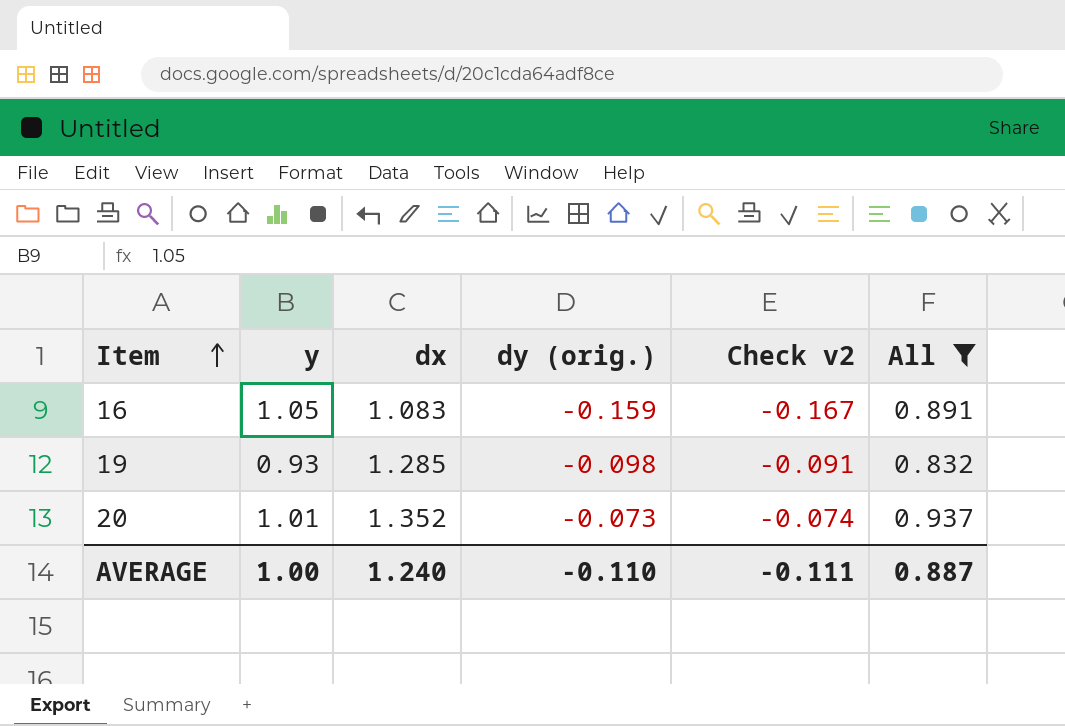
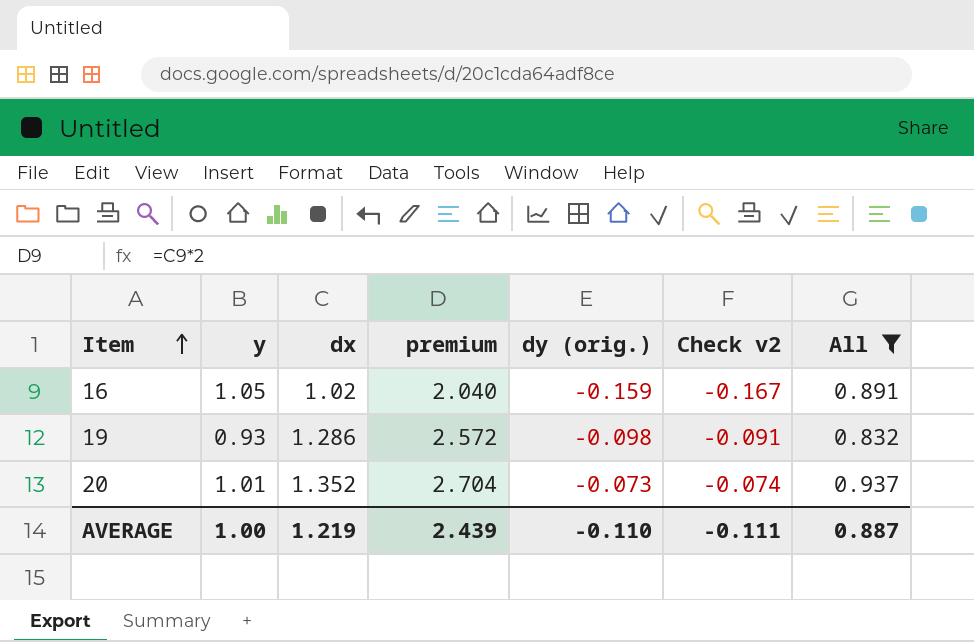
column premium | formula: none -> [dx] * 2
16 | dx: 1.083 -> 1.02
19 | dx: 1.285 -> 1.286
AVERAGE | dx: 1.240 -> 1.219

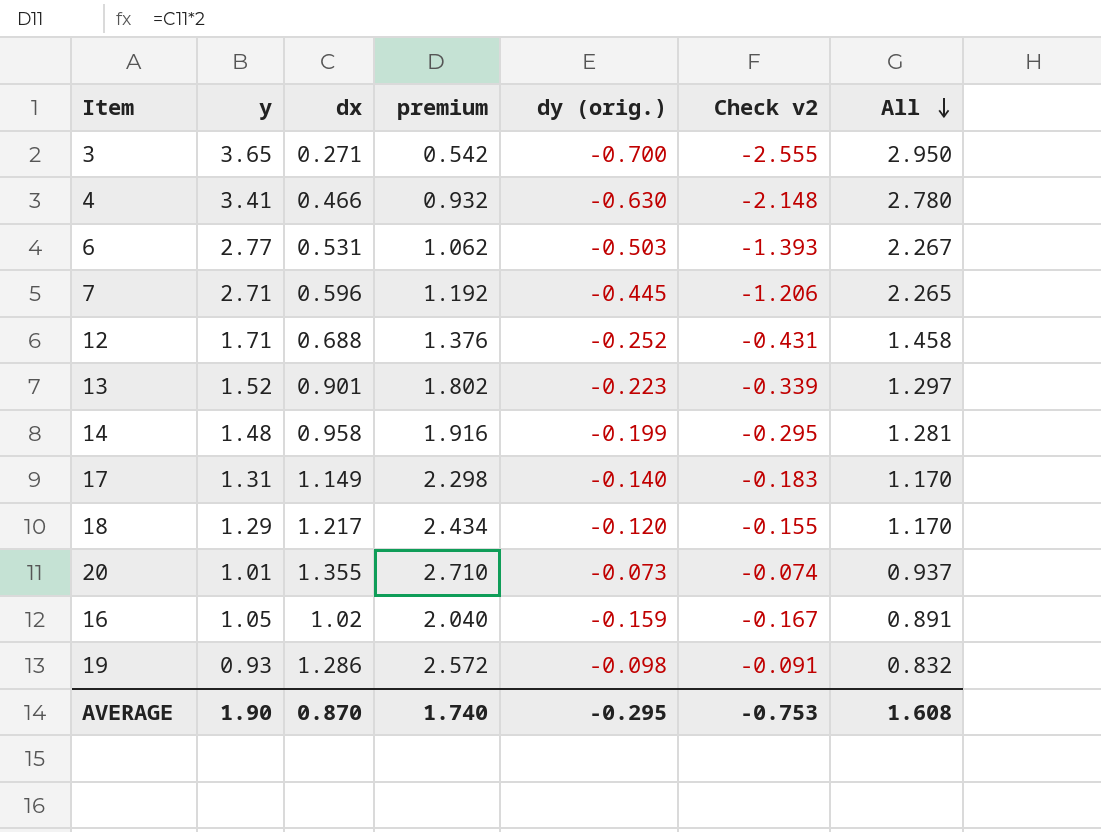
filter: All <= 0.937 -> none
row order: Item ascending -> All descending
20 | dx: 1.352 -> 1.355
20 | premium: 2.704 -> 2.710
AVERAGE | y: 1.00 -> 1.90
AVERAGE | dx: 1.219 -> 0.870
AVERAGE | premium: 2.439 -> 1.740
AVERAGE | dy (orig.): -0.110 -> -0.295
AVERAGE | Check v2: -0.111 -> -0.753
AVERAGE | All: 0.887 -> 1.608

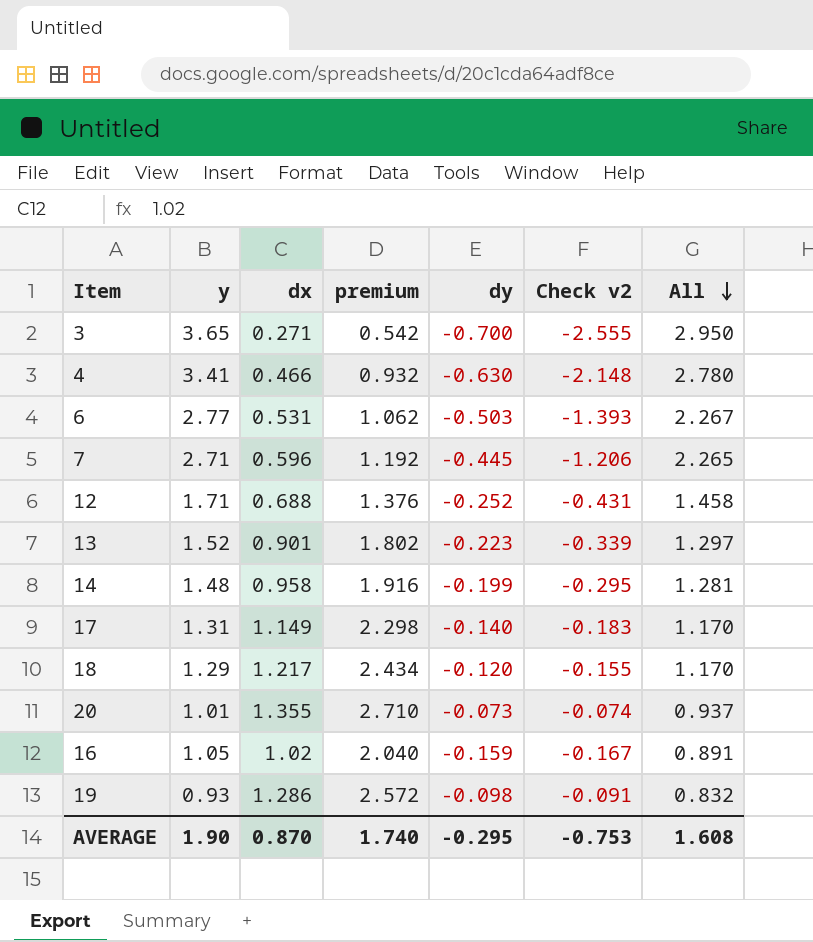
column name: dy (orig.) -> dy

